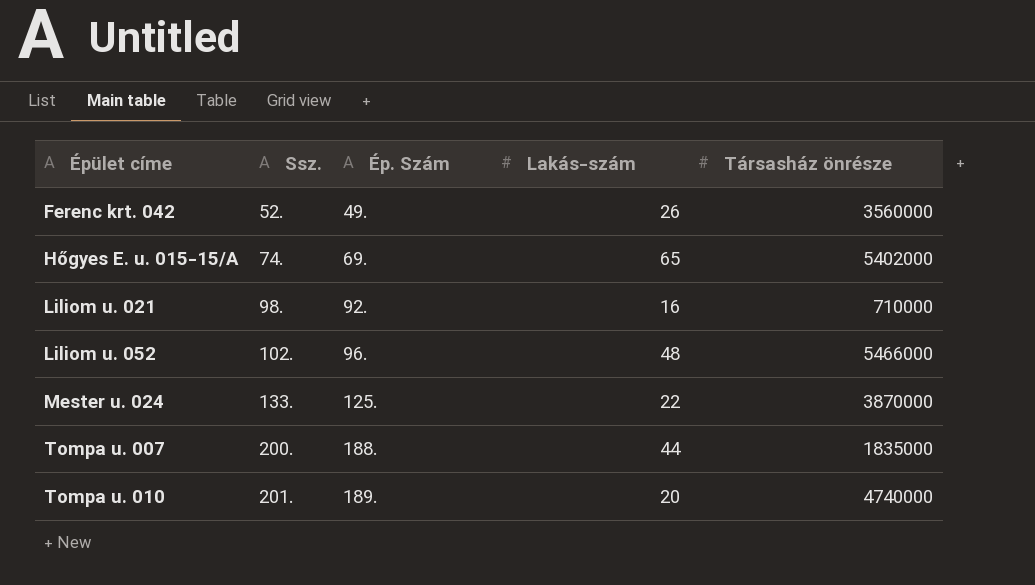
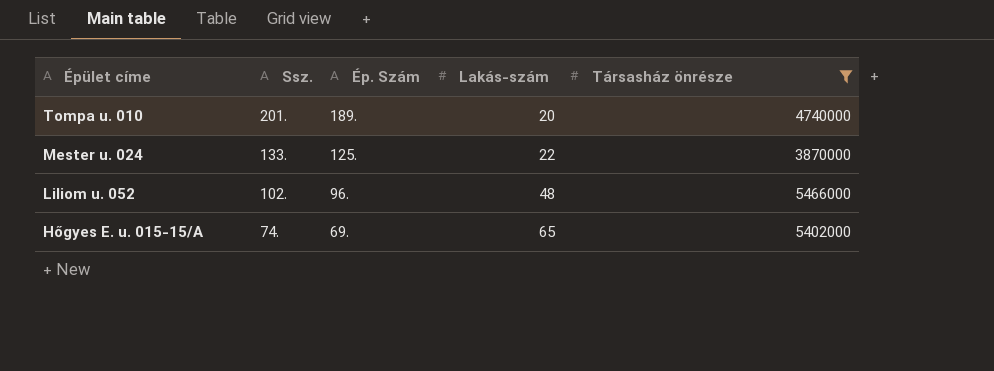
filter: none -> Társasház önrésze >= 3870000
row order: Épület címe ascending -> Épület címe descending

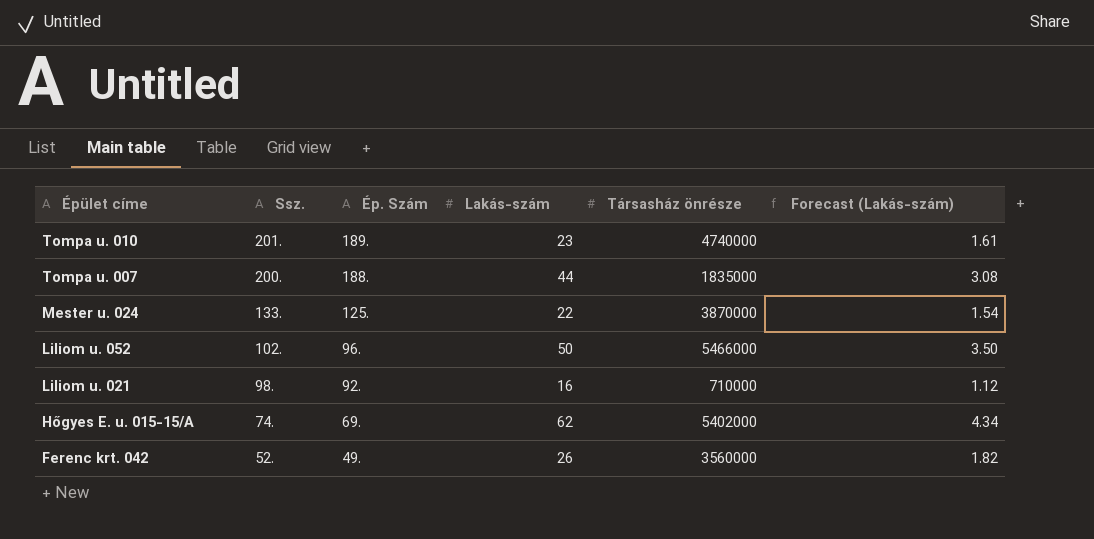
filter: Társasház önrésze >= 3870000 -> none
column Forecast (Lakás-szám) | formula: none -> [Lakás-szám] * 0.07
Tompa u. 010 | Lakás-szám: 20 -> 23
Liliom u. 052 | Lakás-szám: 48 -> 50
Hőgyes E. u. 015-15/A | Lakás-szám: 65 -> 62

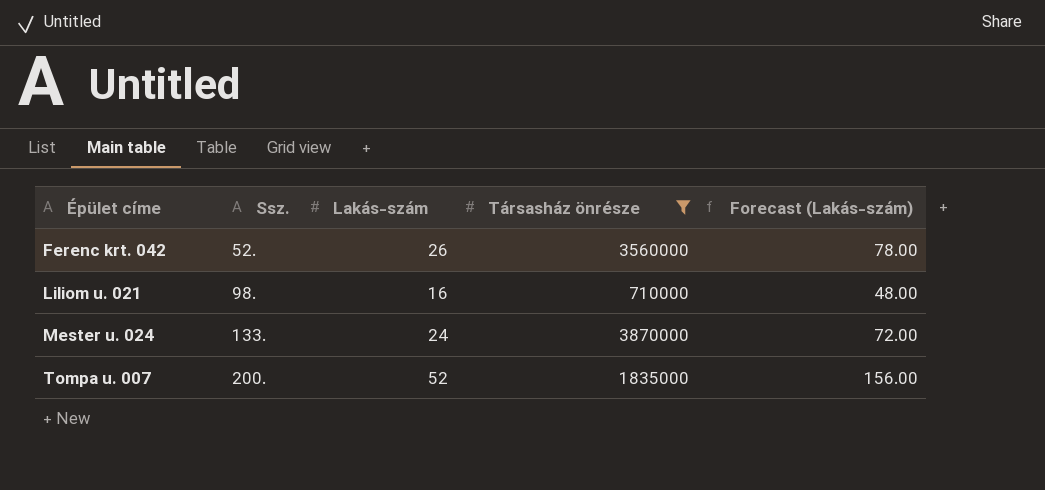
filter: none -> Társasház önrésze <= 3870000
row order: Épület címe descending -> Épület címe ascending
column Ép. Szám | position: 3 -> none
column Forecast (Lakás-szám) | formula: [Lakás-szám] * 0.07 -> [Lakás-szám] * 3
Mester u. 024 | Lakás-szám: 22 -> 24
Tompa u. 007 | Lakás-szám: 44 -> 52

